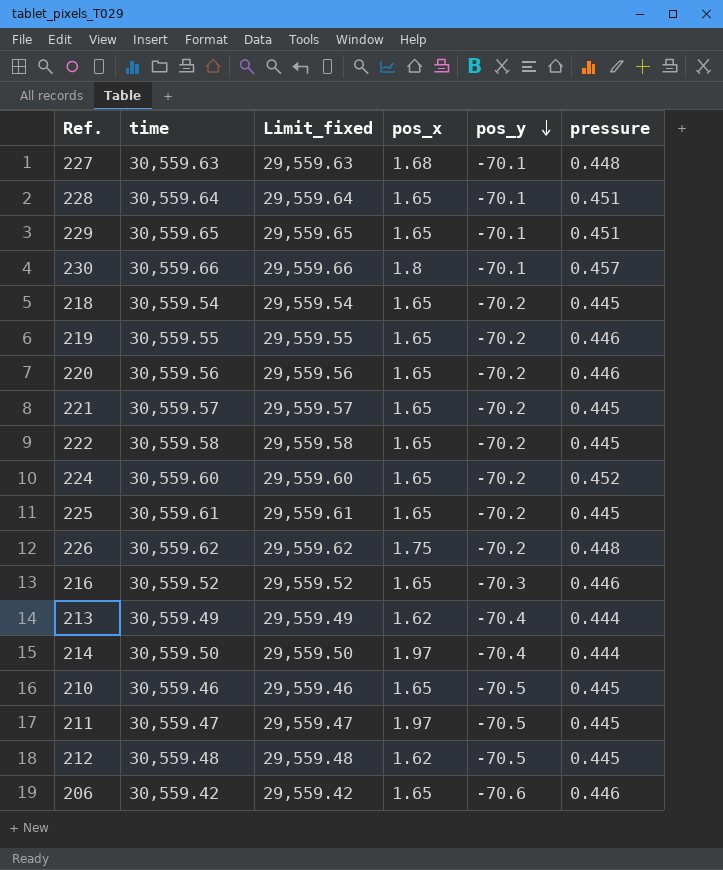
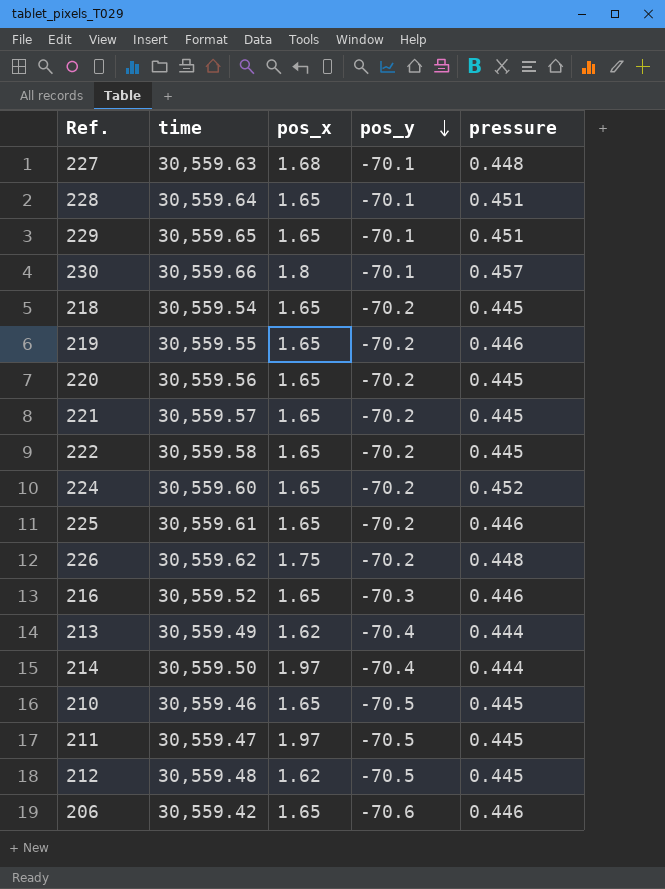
column Limit_fixed | formula: [time] - 1000 -> none
220 | pressure: 0.446 -> 0.445
225 | pressure: 0.445 -> 0.446

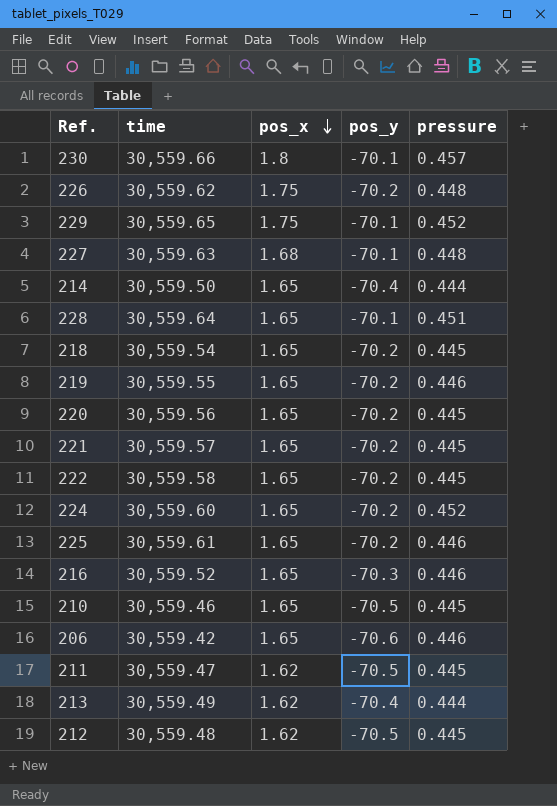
row order: pos_y descending -> pos_x descending
229 | pos_x: 1.65 -> 1.75
229 | pressure: 0.451 -> 0.452
214 | pos_x: 1.97 -> 1.65
211 | pos_x: 1.97 -> 1.62

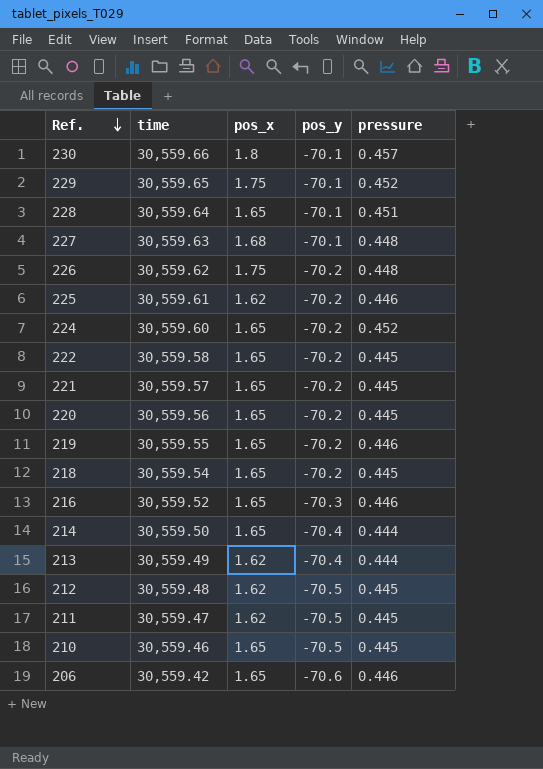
row order: pos_x descending -> Ref. descending
225 | pos_x: 1.65 -> 1.62

